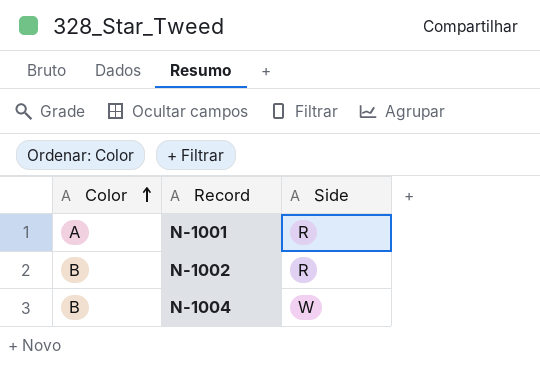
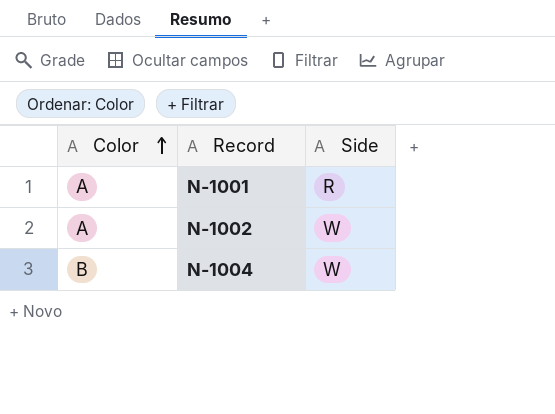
N-1002 | Color: B -> A
N-1002 | Side: R -> W

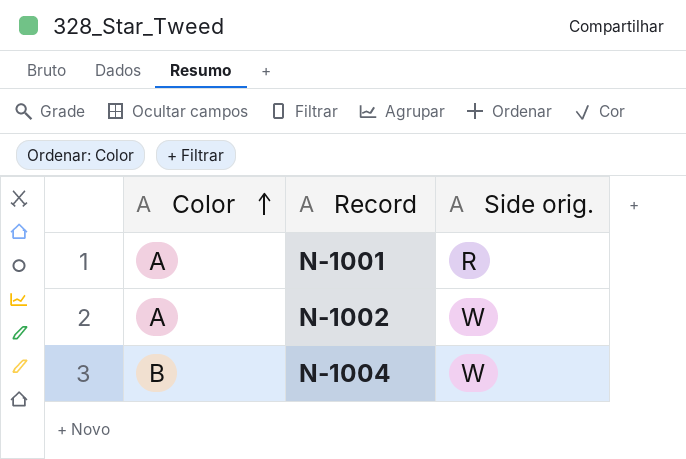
column name: Side -> Side orig.

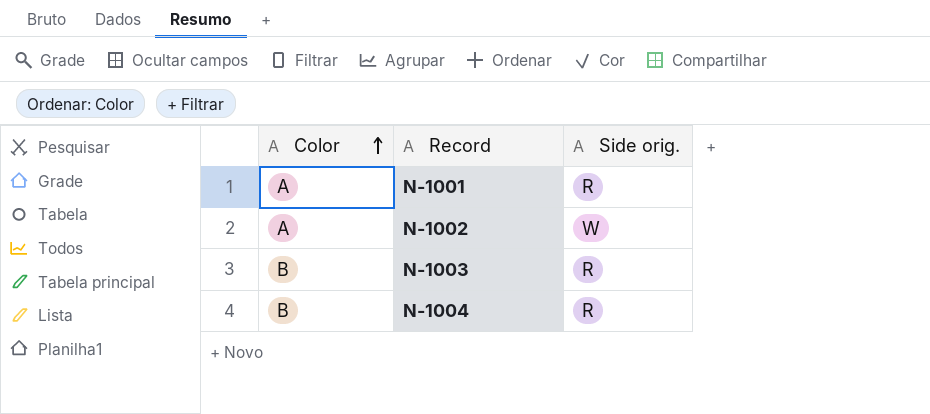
row N-1003: none -> B | R
N-1004 | Side orig.: W -> R

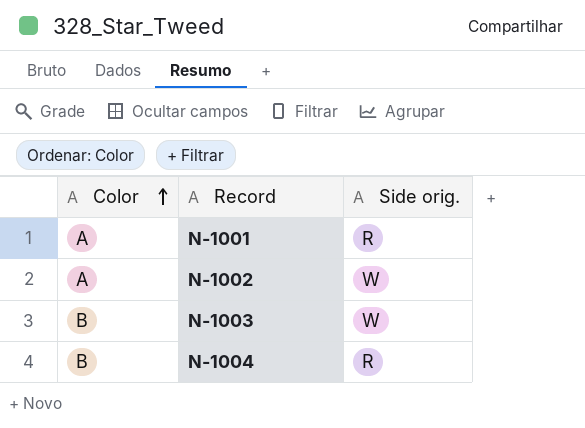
N-1003 | Side orig.: R -> W

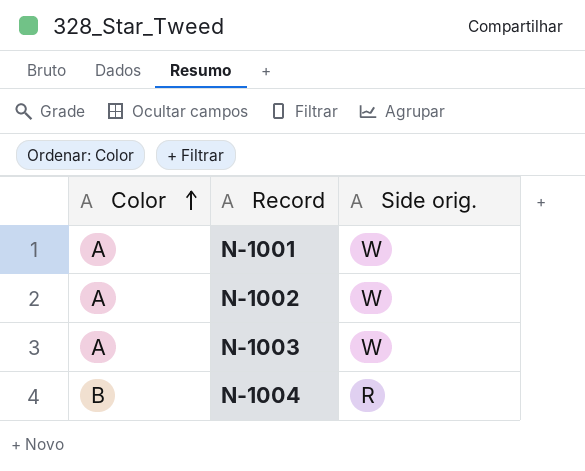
N-1001 | Side orig.: R -> W
N-1003 | Color: B -> A

